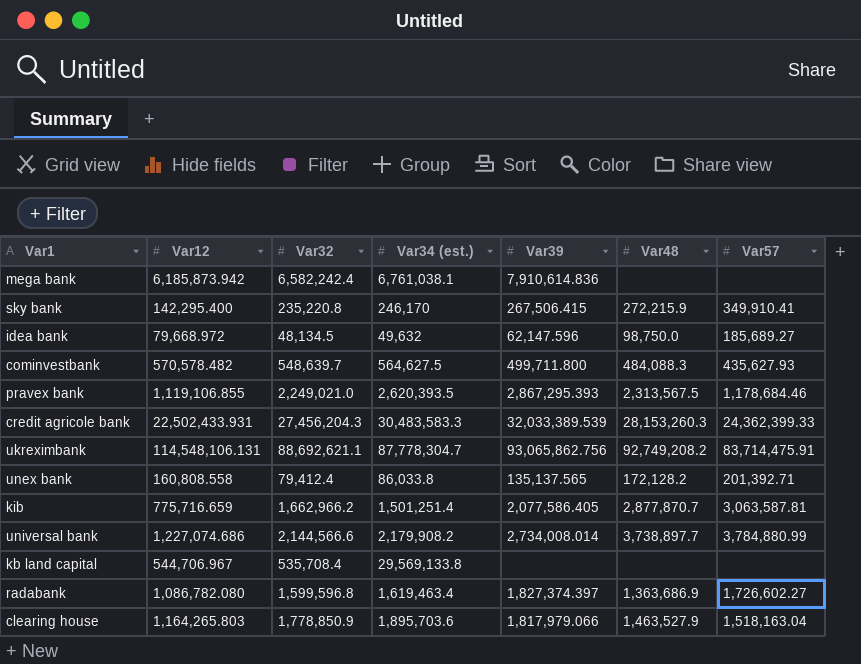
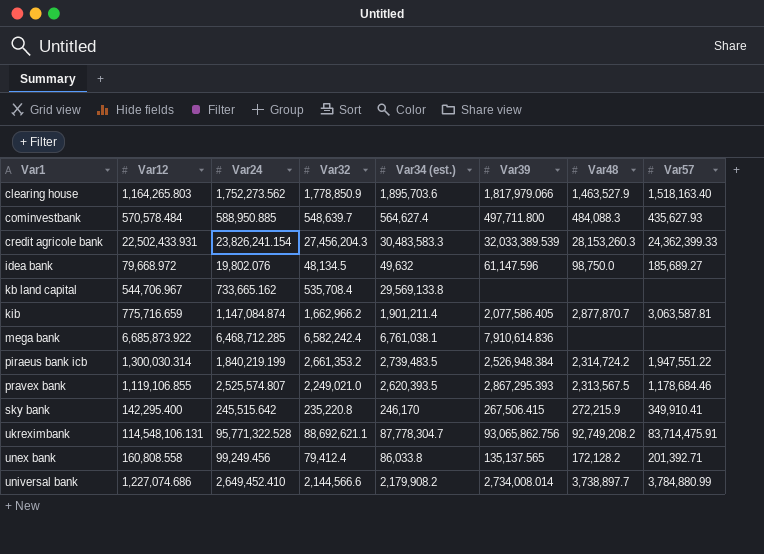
row order: none -> Var1 ascending
column Var24 | position: none -> 3
row radabank: 1,086,782.080 | 1,599,596.8 | 1,619,463.4 | 1,827,374.397 | 1,363,686.9 | 1,726,602.27 -> none
clearing house | Var57: 1,518,163.04 -> 1,518,163.40
cominvestbank | Var12: 570,578.482 -> 570,578.484
cominvestbank | Var34 (est.): 564,627.5 -> 564,627.4
cominvestbank | Var39: 499,711.800 -> 497,711.800
idea bank | Var39: 62,147.596 -> 61,147.596
kib | Var34 (est.): 1,501,251.4 -> 1,901,211.4
mega bank | Var12: 6,185,873.942 -> 6,685,873.922
row piraeus bank icb: none -> 1,300,030.314 | 1,840,219.199 | 2,661,353.2 | 2,739,483.5 | 2,526,948.384 | 2,314,724.2 | 1,947,551.22

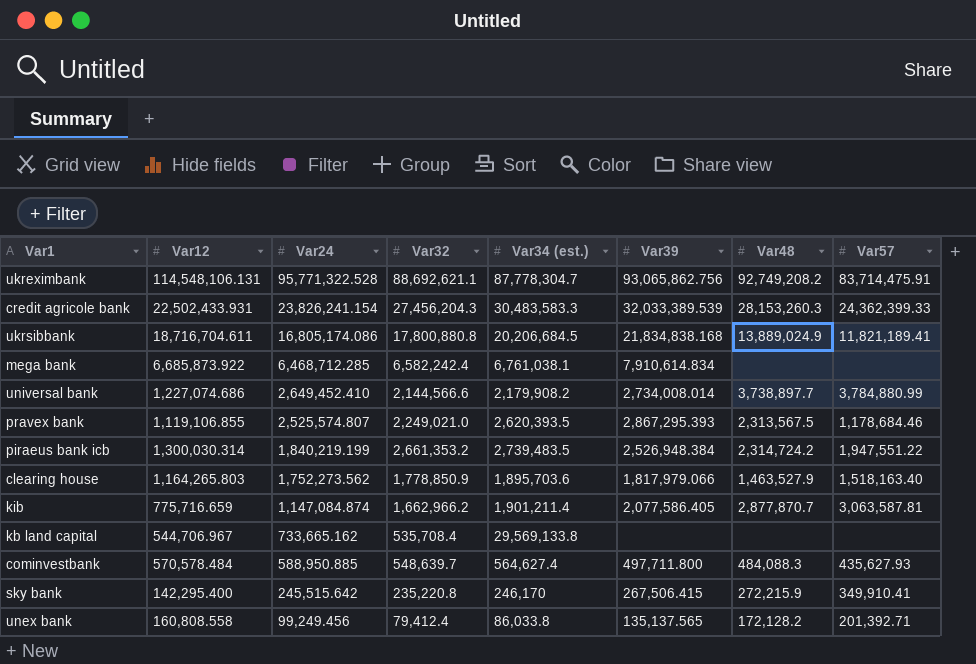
row order: Var1 ascending -> Var24 descending
row idea bank: 79,668.972 | 19,802.076 | 48,134.5 | 49,632 | 61,147.596 | 98,750.0 | 185,689.27 -> none
row ukrsibbank: none -> 18,716,704.611 | 16,805,174.086 | 17,800,880.8 | 20,206,684.5 | 21,834,838.168 | 13,889,024.9 | 11,821,189.41
mega bank | Var39: 7,910,614.836 -> 7,910,614.834

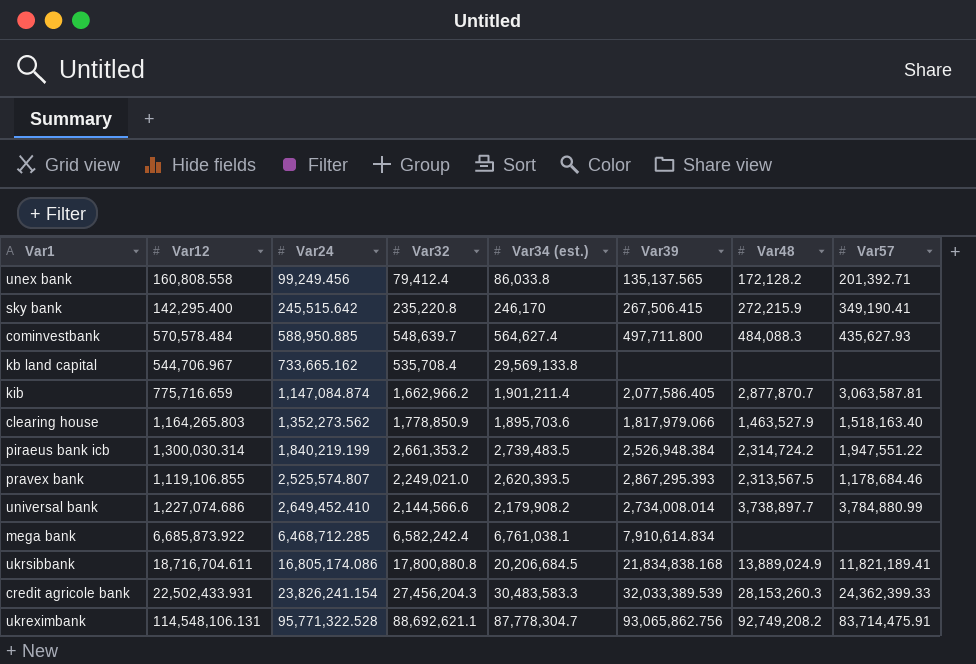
row order: Var24 descending -> Var24 ascending
sky bank | Var57: 349,910.41 -> 349,190.41
clearing house | Var24: 1,752,273.562 -> 1,352,273.562

